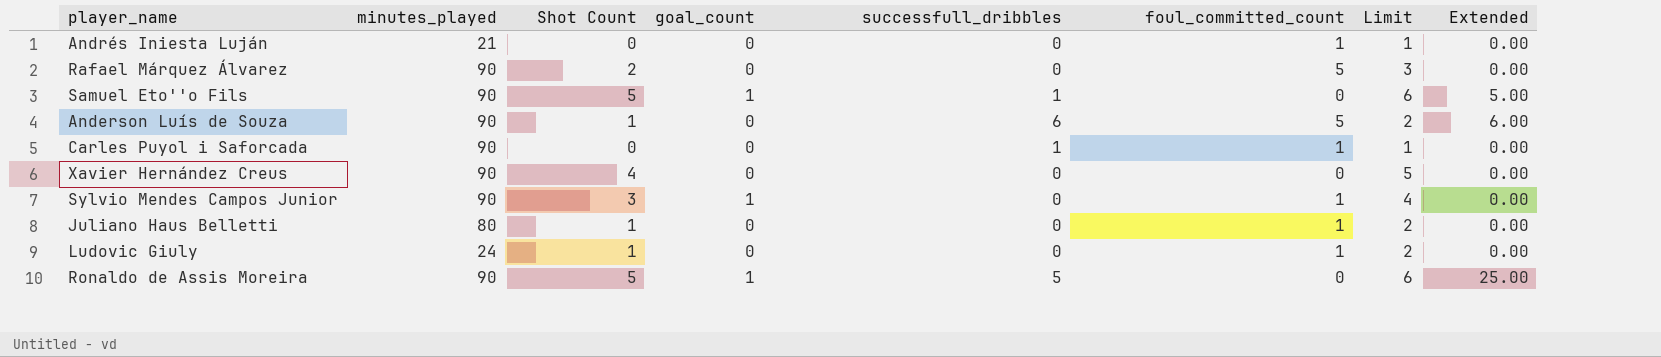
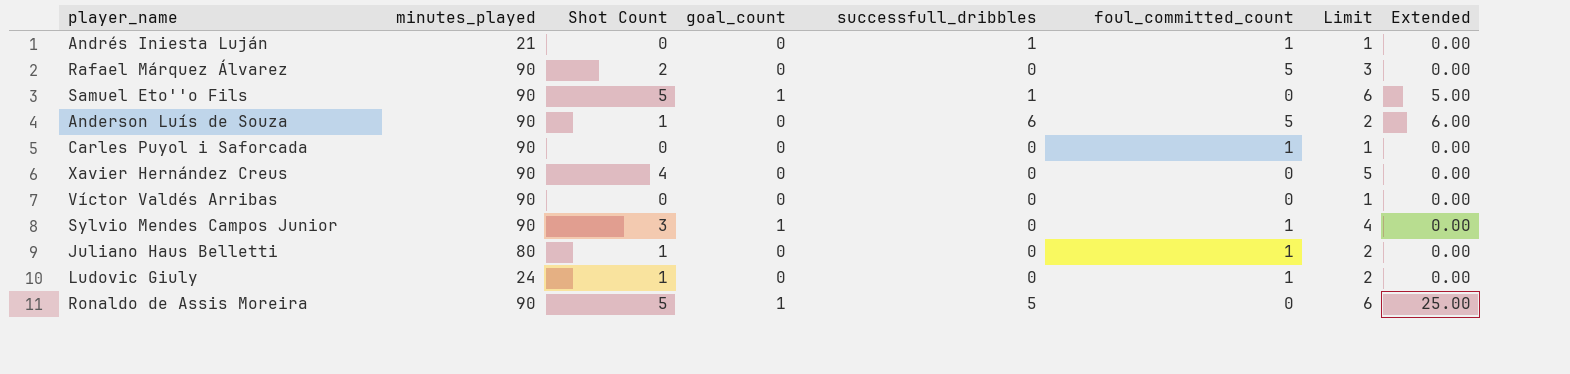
Andrés Iniesta Luján | successfull_dribbles: 0 -> 1
Carles Puyol i Saforcada | successfull_dribbles: 1 -> 0
row Víctor Valdés Arribas: none -> 90 | 0 | 0 | 0 | 0 | 1 | 0.00

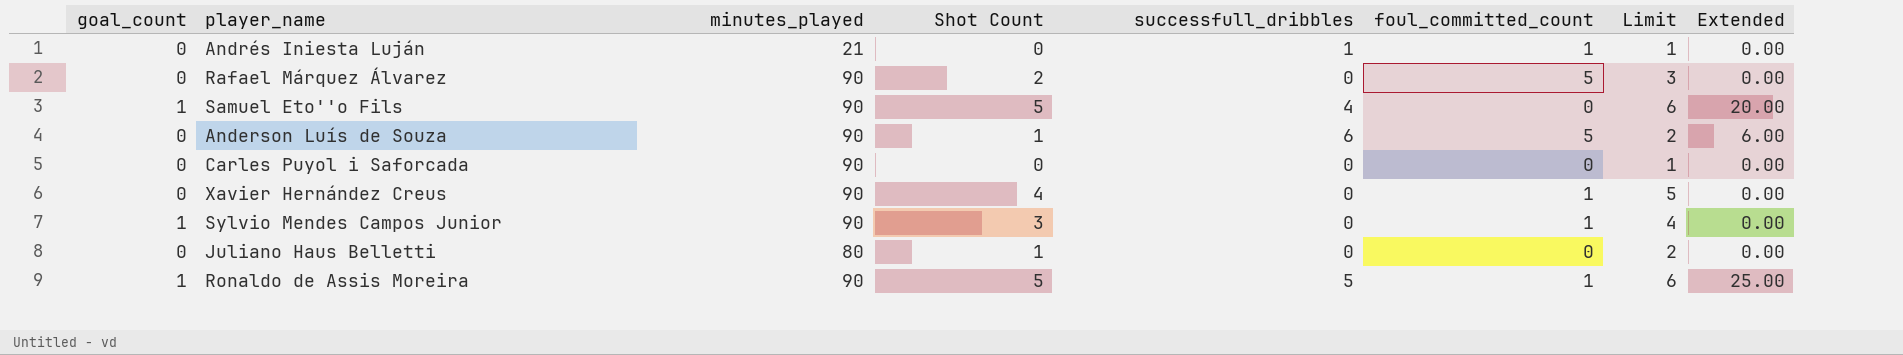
column goal_count | position: 4 -> 1
row Víctor Valdés Arribas: 90 | 0 | 0 | 0 | 0 | 1 | 0.00 -> none
row Ludovic Giuly: 24 | 1 | 0 | 0 | 1 | 2 | 0.00 -> none
Samuel Eto''o Fils | successfull_dribbles: 1 -> 4
Samuel Eto''o Fils | Extended: 5.00 -> 20.00
Carles Puyol i Saforcada | foul_committed_count: 1 -> 0
Xavier Hernández Creus | foul_committed_count: 0 -> 1
Juliano Haus Belletti | foul_committed_count: 1 -> 0
Ronaldo de Assis Moreira | foul_committed_count: 0 -> 1

